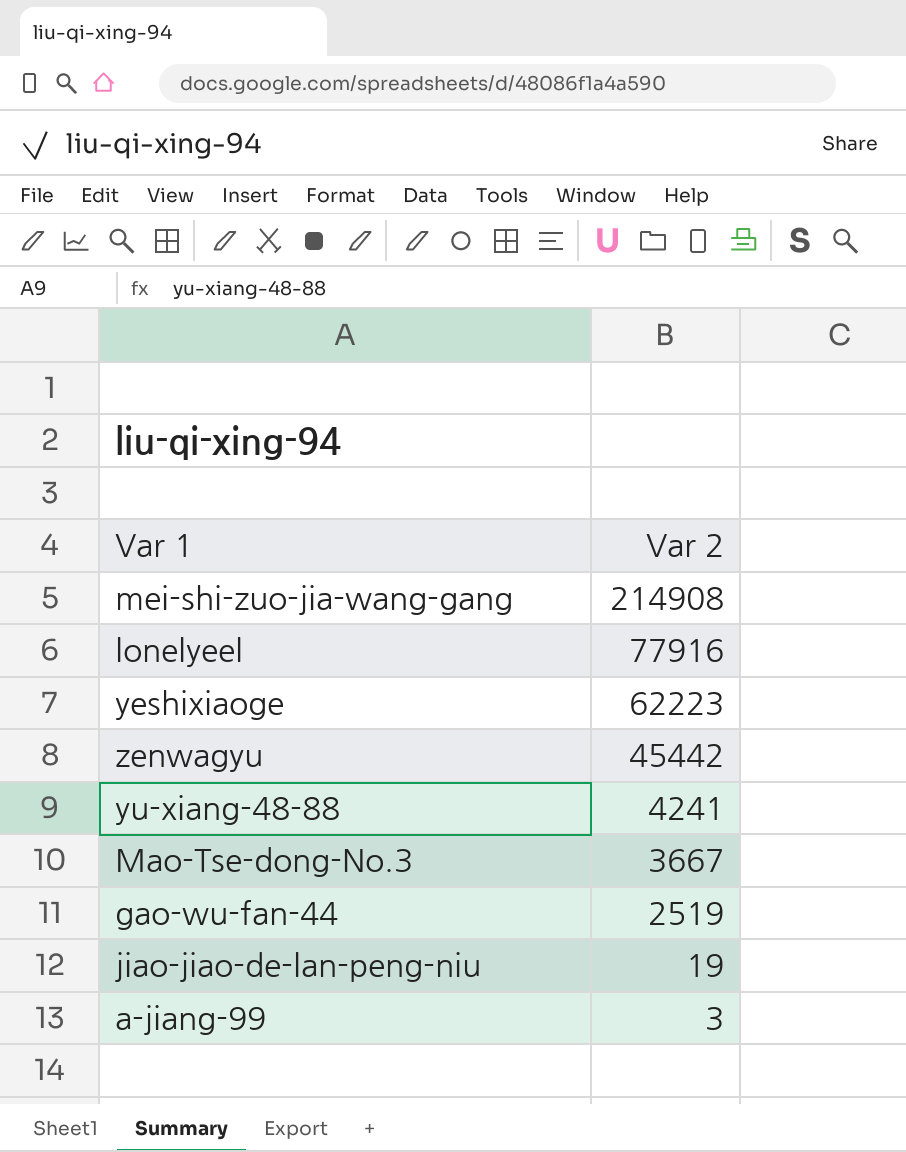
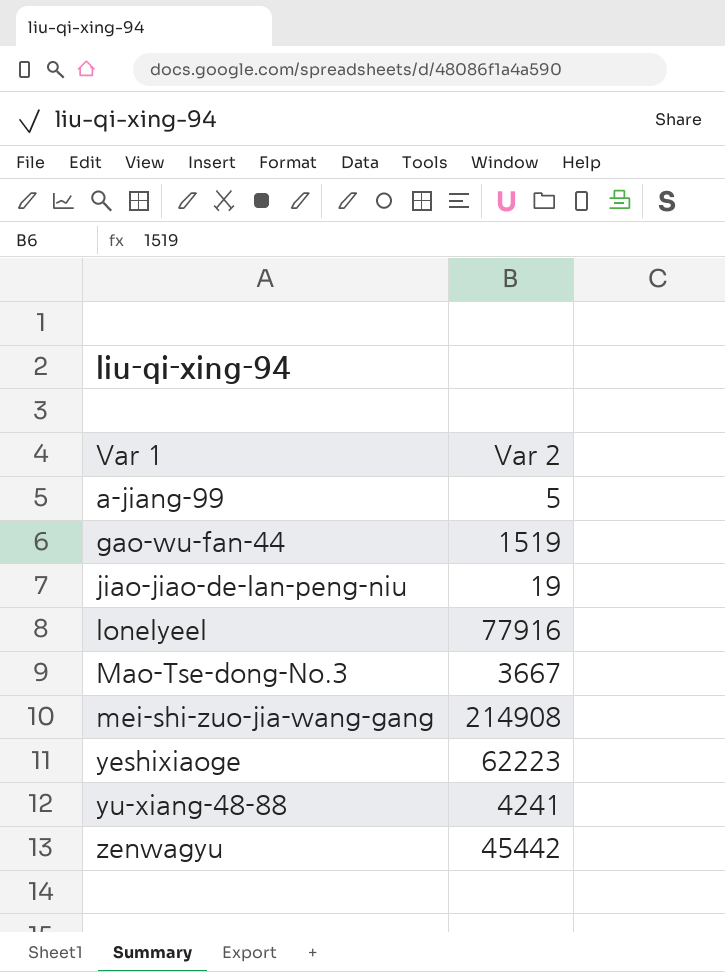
row order: Var 2 descending -> Var 1 ascending
a-jiang-99 | Var 2: 3 -> 5
gao-wu-fan-44 | Var 2: 2519 -> 1519

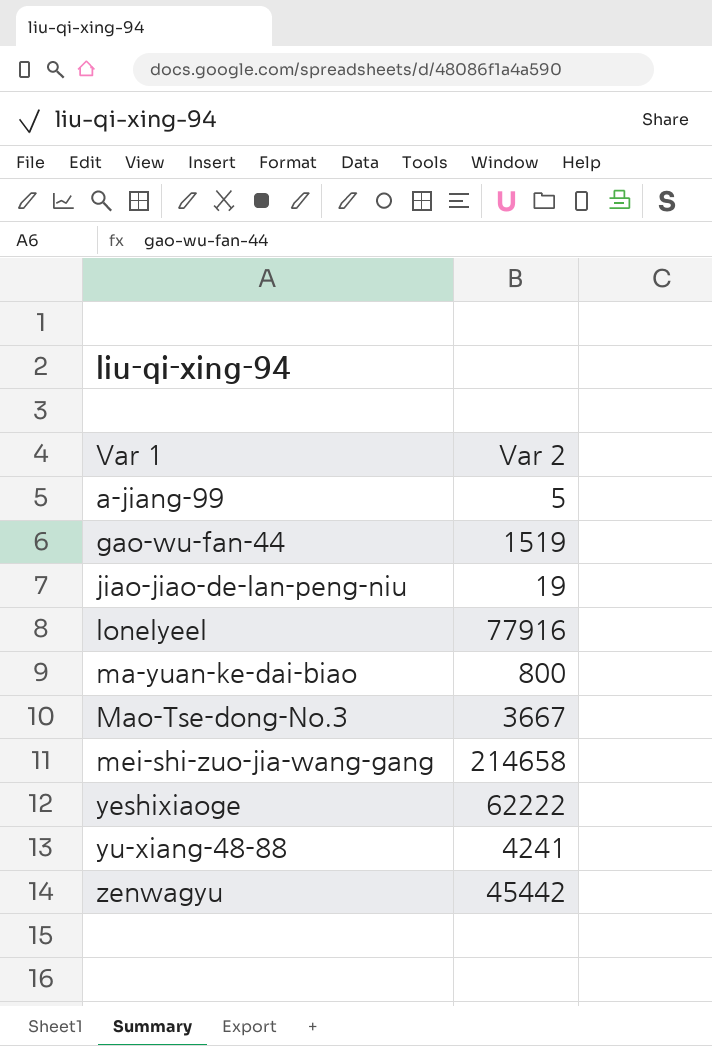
row ma-yuan-ke-dai-biao: none -> 800
mei-shi-zuo-jia-wang-gang | Var 2: 214908 -> 214658
yeshixiaoge | Var 2: 62223 -> 62222

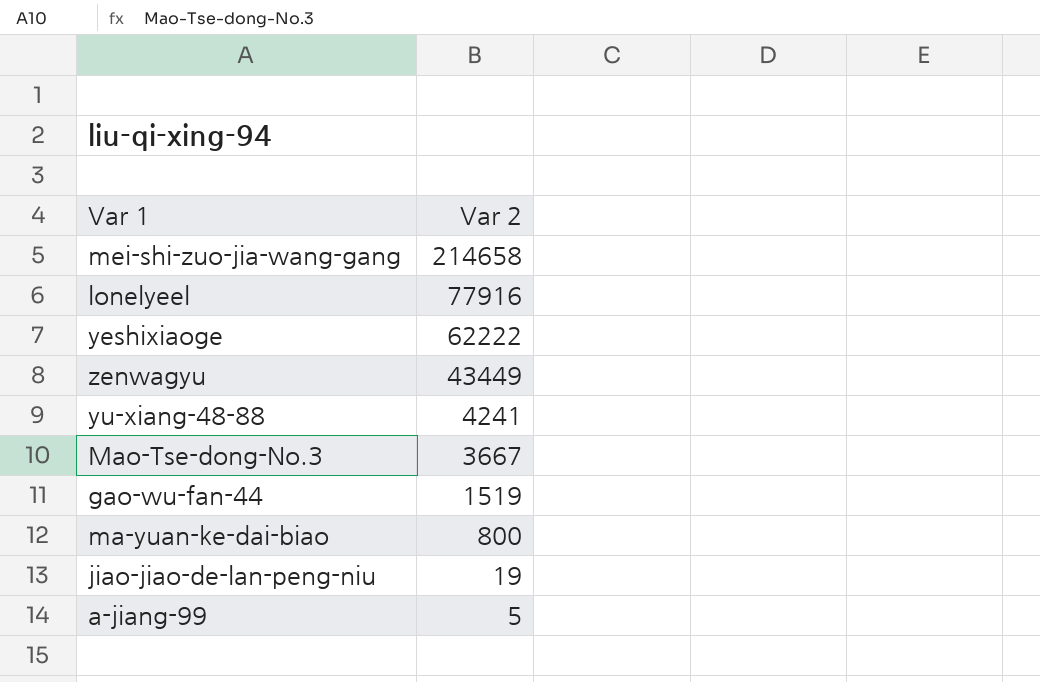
row order: Var 1 ascending -> Var 2 descending
zenwagyu | Var 2: 45442 -> 43449

